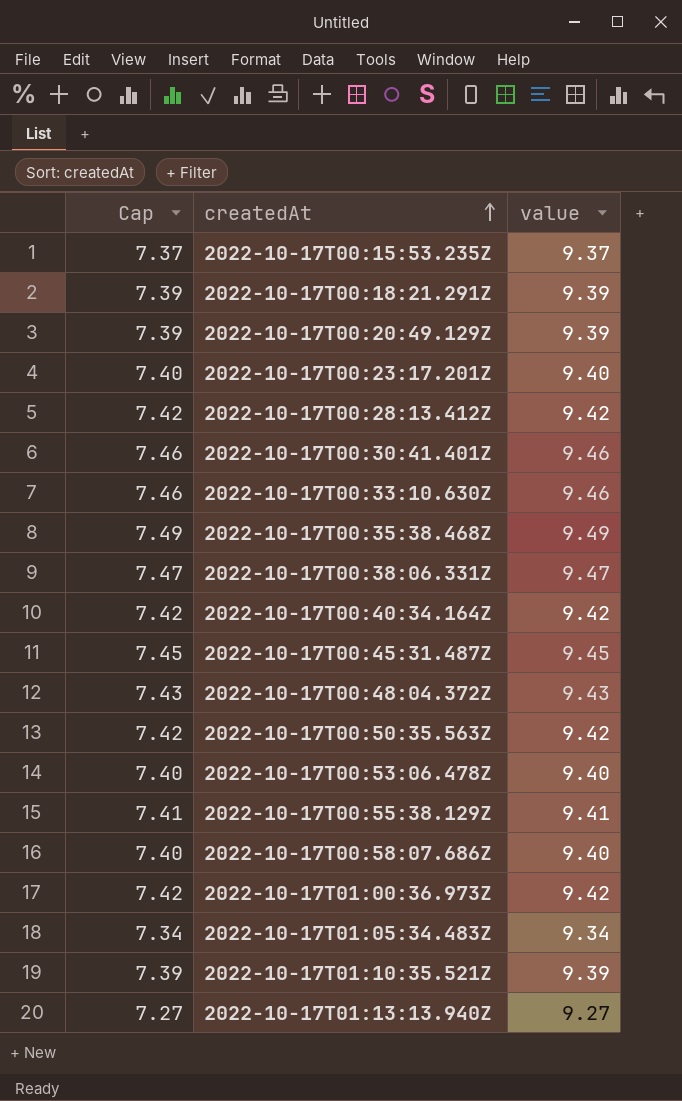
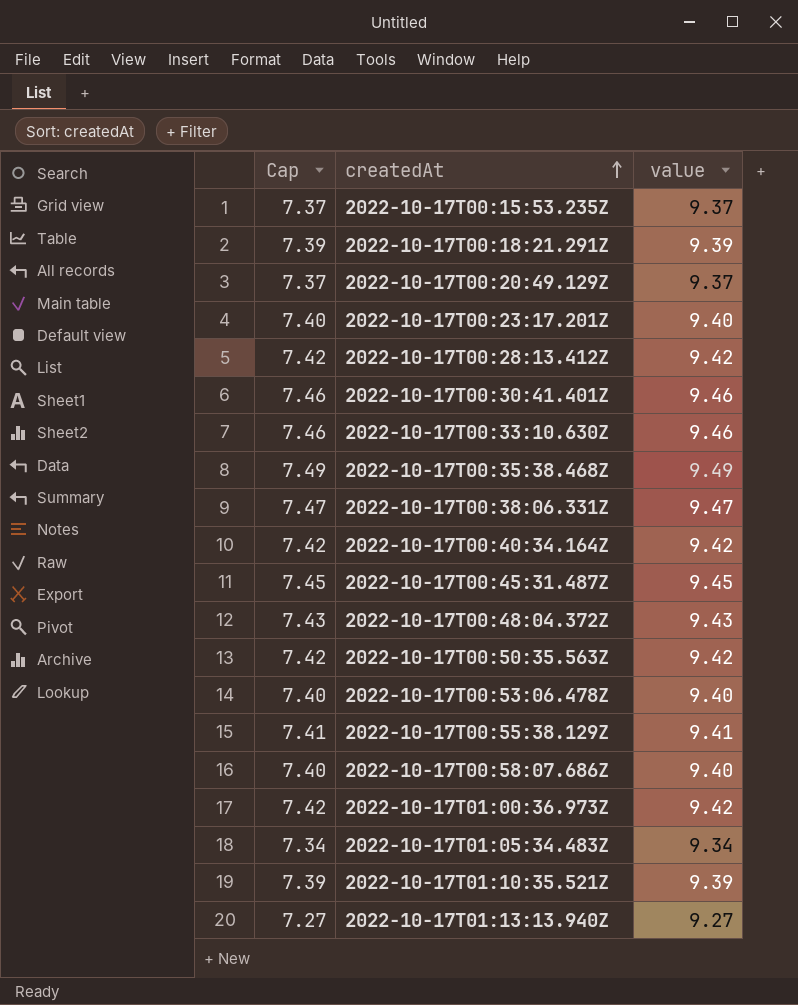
2022-10-17T00:20:49.129Z | Cap: 7.39 -> 7.37
2022-10-17T00:20:49.129Z | value: 9.39 -> 9.37

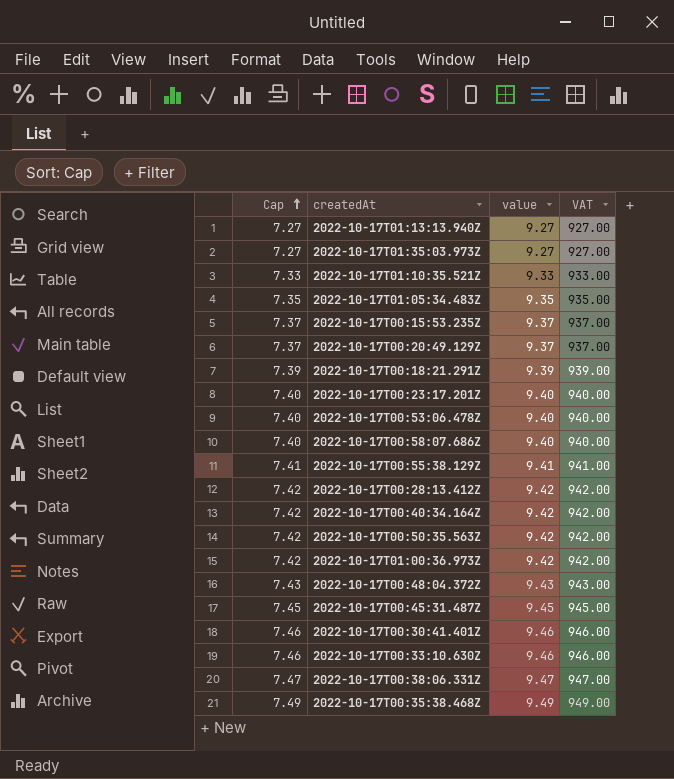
row order: createdAt ascending -> Cap ascending
column VAT | formula: none -> [value] * 100
row 2022-10-17T01:35:03.973Z: none -> 7.27 | 9.27 | 927.00
2022-10-17T01:10:35.521Z | Cap: 7.39 -> 7.33
2022-10-17T01:10:35.521Z | value: 9.39 -> 9.33
2022-10-17T01:05:34.483Z | Cap: 7.34 -> 7.35
2022-10-17T01:05:34.483Z | value: 9.34 -> 9.35

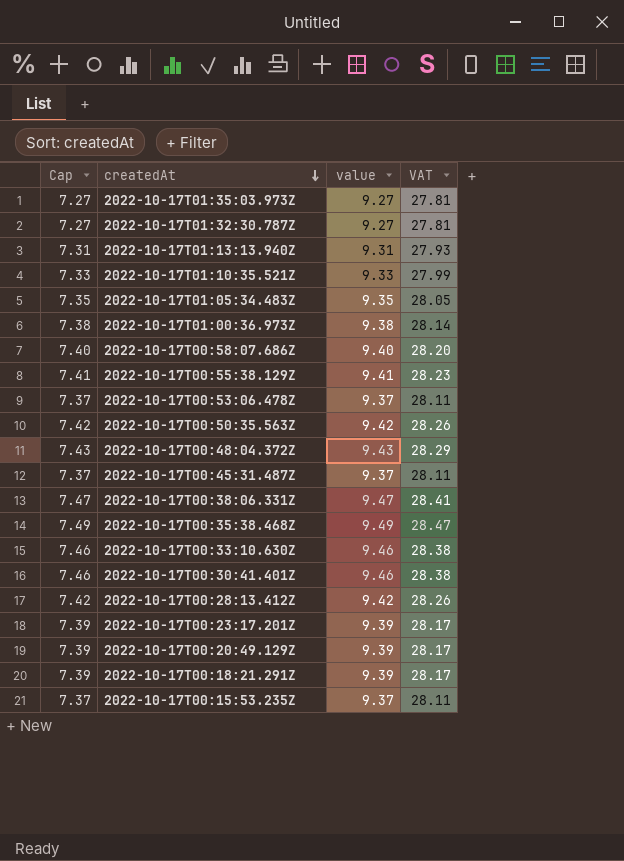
row order: Cap ascending -> createdAt descending
column VAT | formula: [value] * 100 -> [value] * 3
row 2022-10-17T00:40:34.164Z: 7.42 | 9.42 | 942.00 -> none
row 2022-10-17T01:32:30.787Z: none -> 7.27 | 9.27 | 27.81
2022-10-17T01:13:13.940Z | Cap: 7.27 -> 7.31
2022-10-17T01:13:13.940Z | value: 9.27 -> 9.31
2022-10-17T01:00:36.973Z | Cap: 7.42 -> 7.38
2022-10-17T01:00:36.973Z | value: 9.42 -> 9.38
2022-10-17T00:53:06.478Z | Cap: 7.40 -> 7.37
2022-10-17T00:53:06.478Z | value: 9.40 -> 9.37
2022-10-17T00:45:31.487Z | Cap: 7.45 -> 7.37
2022-10-17T00:45:31.487Z | value: 9.45 -> 9.37
2022-10-17T00:23:17.201Z | Cap: 7.40 -> 7.39
2022-10-17T00:23:17.201Z | value: 9.40 -> 9.39
2022-10-17T00:20:49.129Z | Cap: 7.37 -> 7.39
2022-10-17T00:20:49.129Z | value: 9.37 -> 9.39

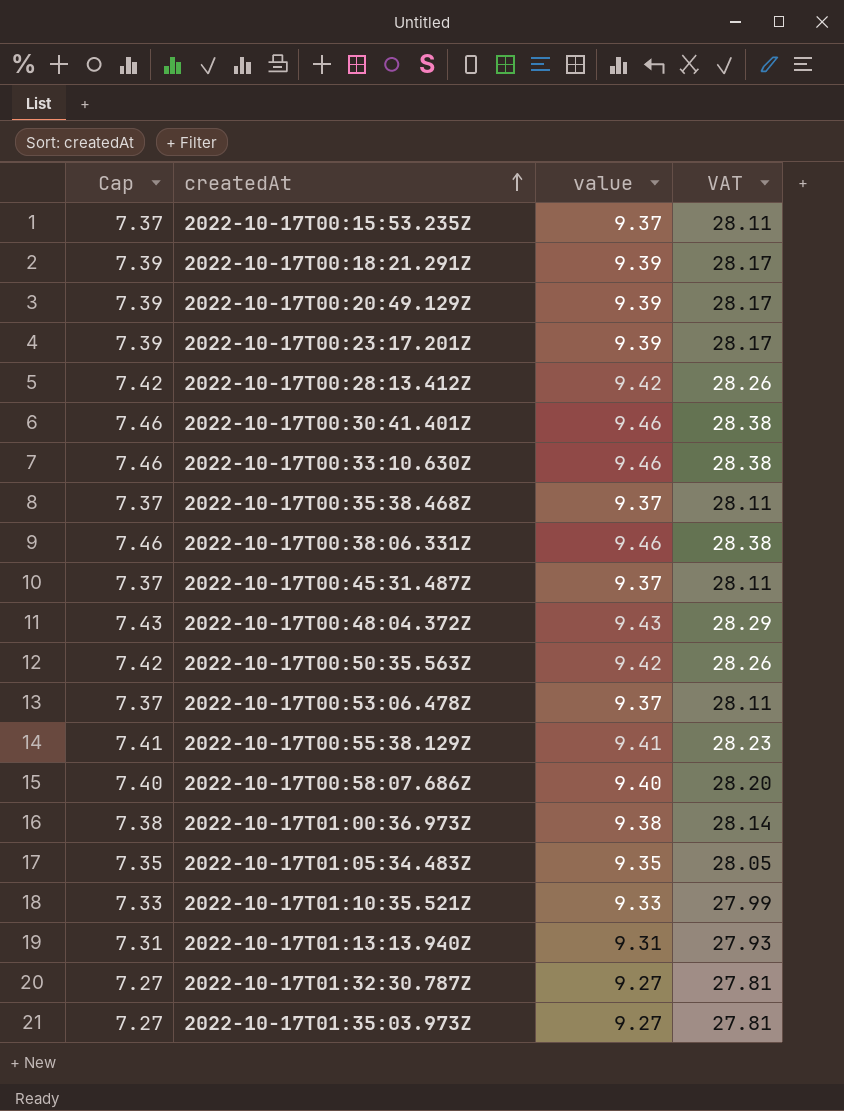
row order: createdAt descending -> createdAt ascending
2022-10-17T00:35:38.468Z | Cap: 7.49 -> 7.37
2022-10-17T00:35:38.468Z | value: 9.49 -> 9.37
2022-10-17T00:35:38.468Z | VAT: 28.47 -> 28.11
2022-10-17T00:38:06.331Z | Cap: 7.47 -> 7.46
2022-10-17T00:38:06.331Z | value: 9.47 -> 9.46
2022-10-17T00:38:06.331Z | VAT: 28.41 -> 28.38

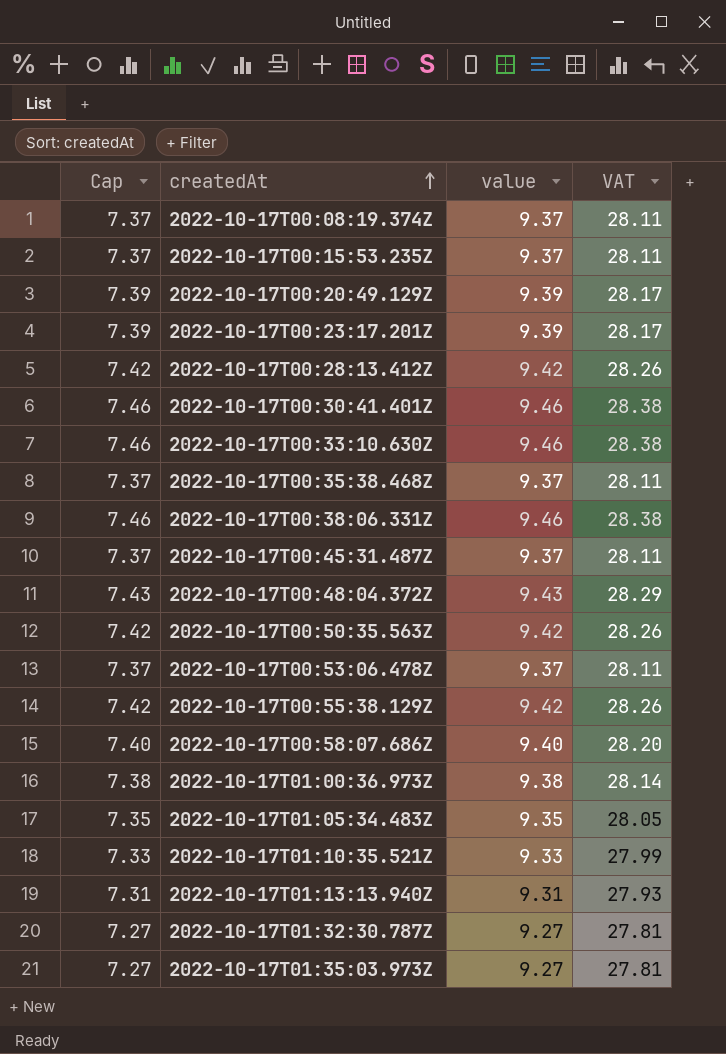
row 2022-10-17T00:18:21.291Z: 7.39 | 9.39 | 28.17 -> none
row 2022-10-17T00:08:19.374Z: none -> 7.37 | 9.37 | 28.11
2022-10-17T00:55:38.129Z | Cap: 7.41 -> 7.42
2022-10-17T00:55:38.129Z | value: 9.41 -> 9.42
2022-10-17T00:55:38.129Z | VAT: 28.23 -> 28.26

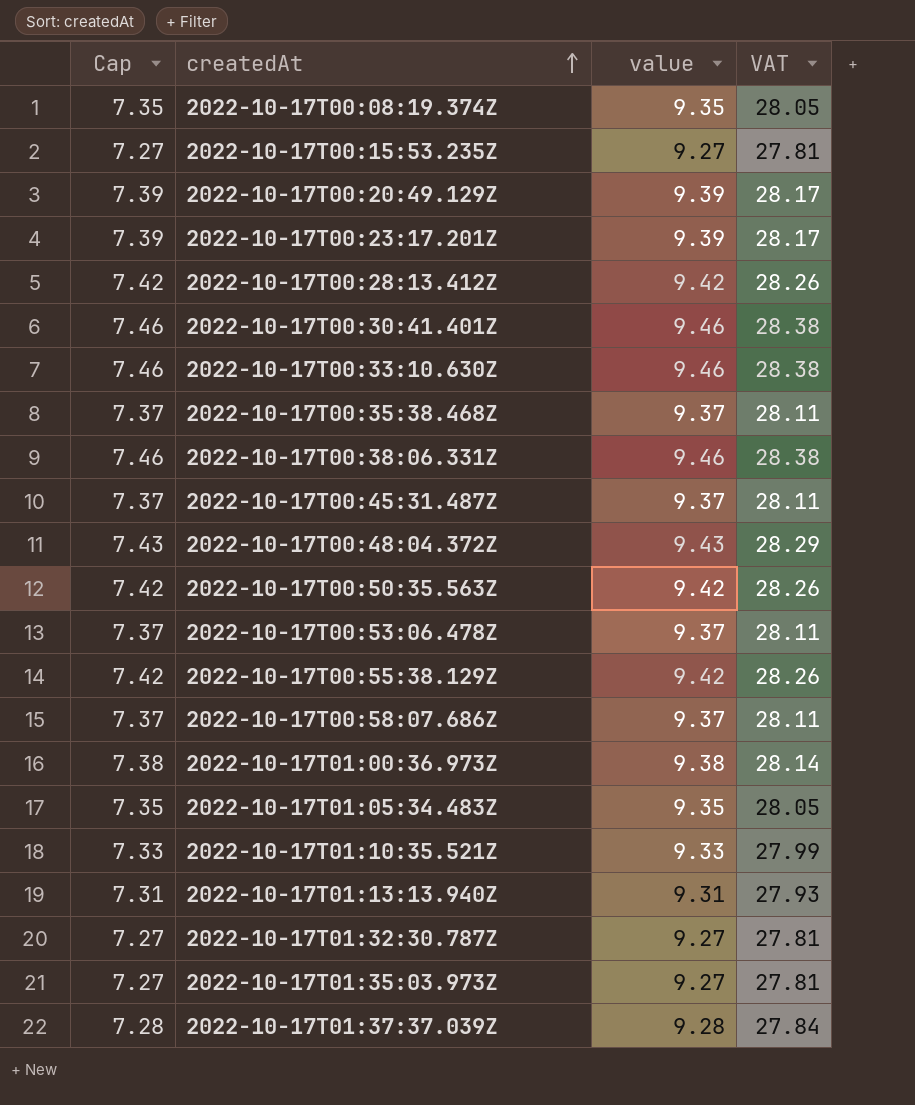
2022-10-17T00:08:19.374Z | Cap: 7.37 -> 7.35
2022-10-17T00:08:19.374Z | value: 9.37 -> 9.35
2022-10-17T00:08:19.374Z | VAT: 28.11 -> 28.05
2022-10-17T00:15:53.235Z | Cap: 7.37 -> 7.27
2022-10-17T00:15:53.235Z | value: 9.37 -> 9.27
2022-10-17T00:15:53.235Z | VAT: 28.11 -> 27.81
2022-10-17T00:58:07.686Z | Cap: 7.40 -> 7.37
2022-10-17T00:58:07.686Z | value: 9.40 -> 9.37
2022-10-17T00:58:07.686Z | VAT: 28.20 -> 28.11
row 2022-10-17T01:37:37.039Z: none -> 7.28 | 9.28 | 27.84

